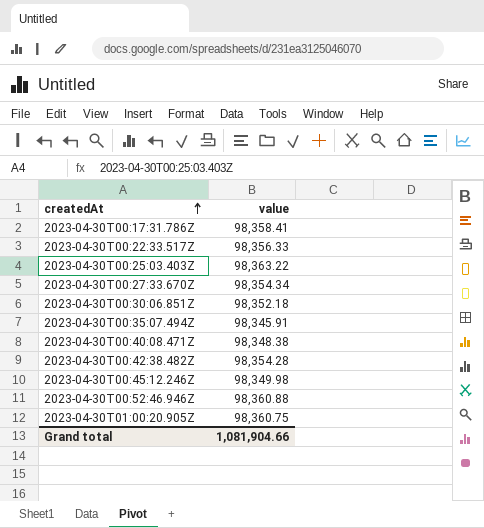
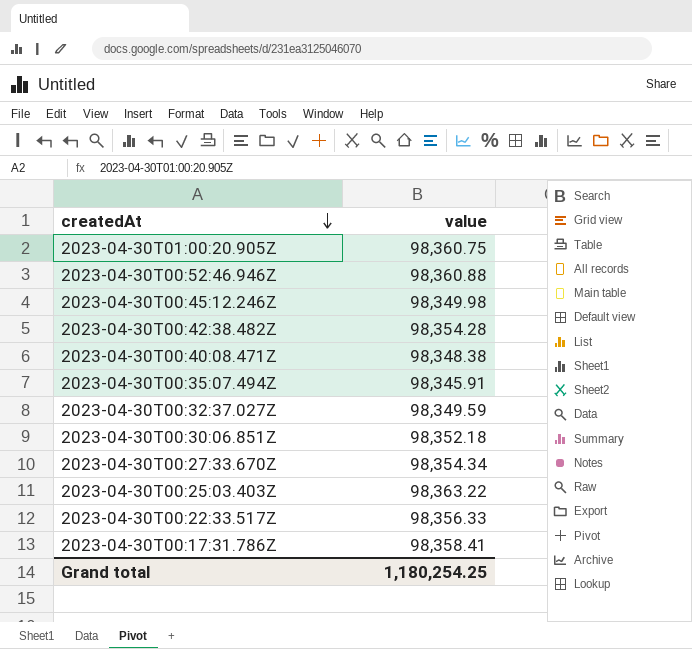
row order: createdAt ascending -> createdAt descending
row 2023-04-30T00:32:37.027Z: none -> 98,349.59
Grand total | value: 1,081,904.66 -> 1,180,254.25

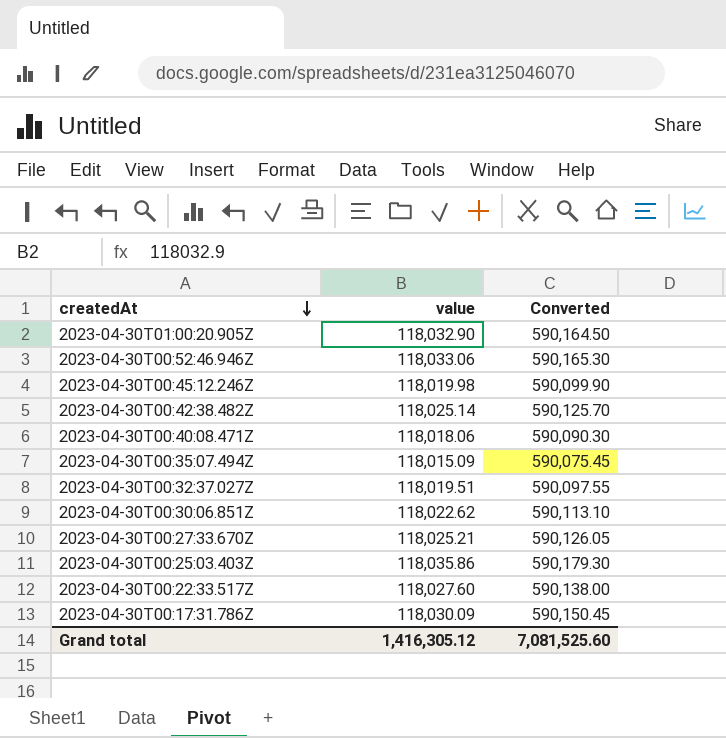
column Converted | formula: none -> [value] * 5
2023-04-30T01:00:20.905Z | value: 98,360.75 -> 118,032.90
2023-04-30T00:52:46.946Z | value: 98,360.88 -> 118,033.06
2023-04-30T00:45:12.246Z | value: 98,349.98 -> 118,019.98
2023-04-30T00:42:38.482Z | value: 98,354.28 -> 118,025.14
2023-04-30T00:40:08.471Z | value: 98,348.38 -> 118,018.06
2023-04-30T00:35:07.494Z | value: 98,345.91 -> 118,015.09
2023-04-30T00:32:37.027Z | value: 98,349.59 -> 118,019.51
2023-04-30T00:30:06.851Z | value: 98,352.18 -> 118,022.62
2023-04-30T00:27:33.670Z | value: 98,354.34 -> 118,025.21
2023-04-30T00:25:03.403Z | value: 98,363.22 -> 118,035.86
2023-04-30T00:22:33.517Z | value: 98,356.33 -> 118,027.60
2023-04-30T00:17:31.786Z | value: 98,358.41 -> 118,030.09
Grand total | value: 1,180,254.25 -> 1,416,305.12

